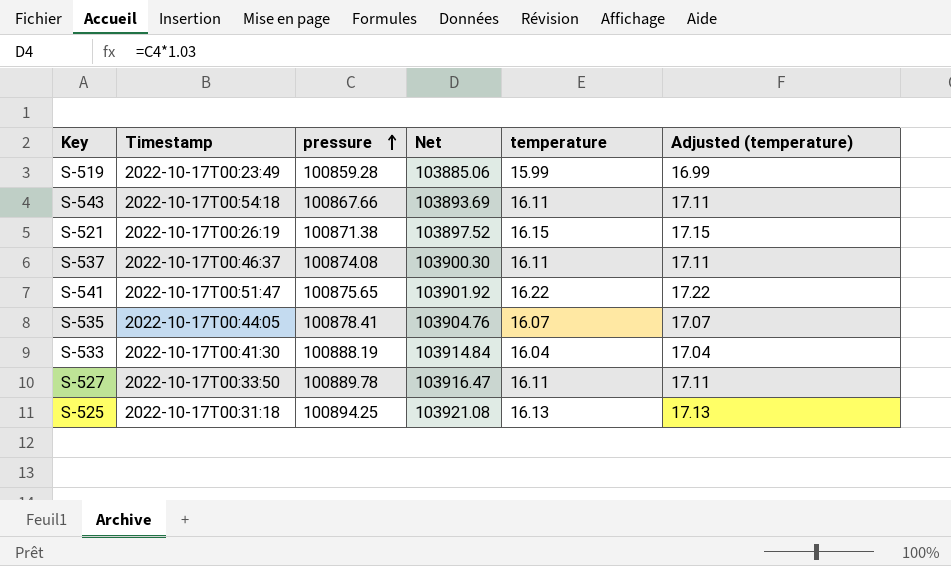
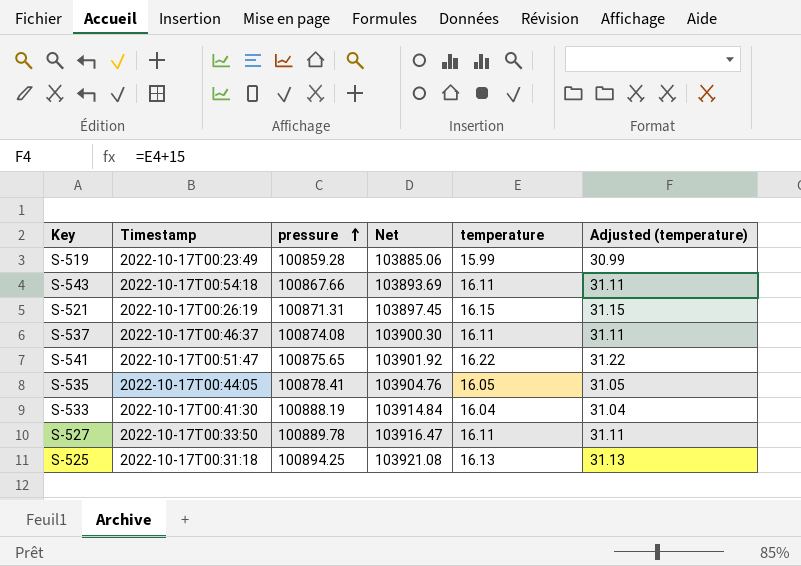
column Adjusted (temperature) | formula: [temperature] + 1 -> [temperature] + 15
S-521 | pressure: 100871.38 -> 100871.31
S-521 | Net: 103897.52 -> 103897.45
S-535 | temperature: 16.07 -> 16.05

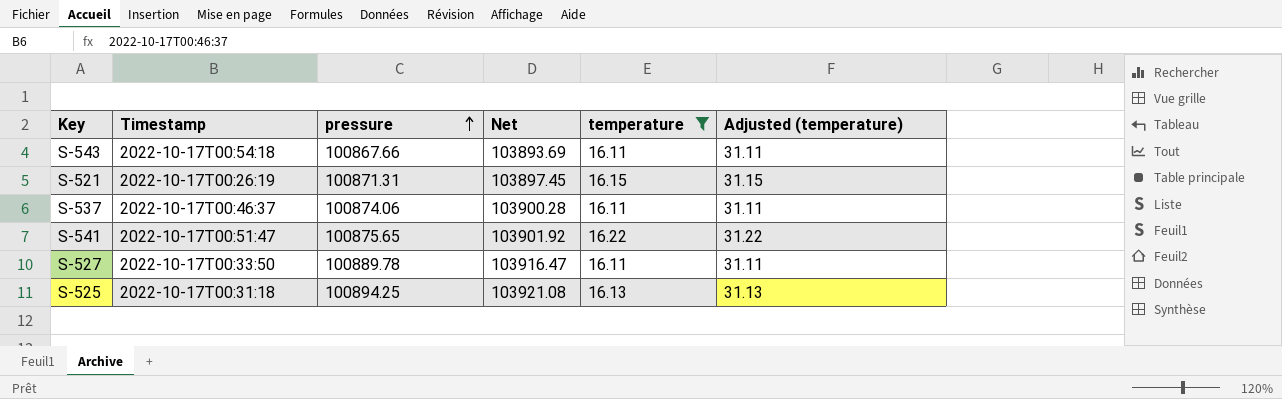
filter: none -> temperature >= 16.11
S-537 | pressure: 100874.08 -> 100874.06
S-537 | Net: 103900.30 -> 103900.28

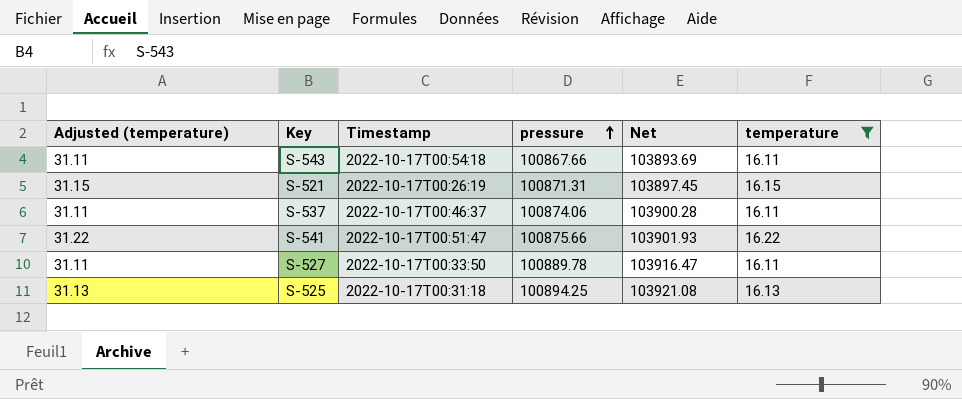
column Adjusted (temperature) | position: 6 -> 1
S-541 | pressure: 100875.65 -> 100875.66
S-541 | Net: 103901.92 -> 103901.93

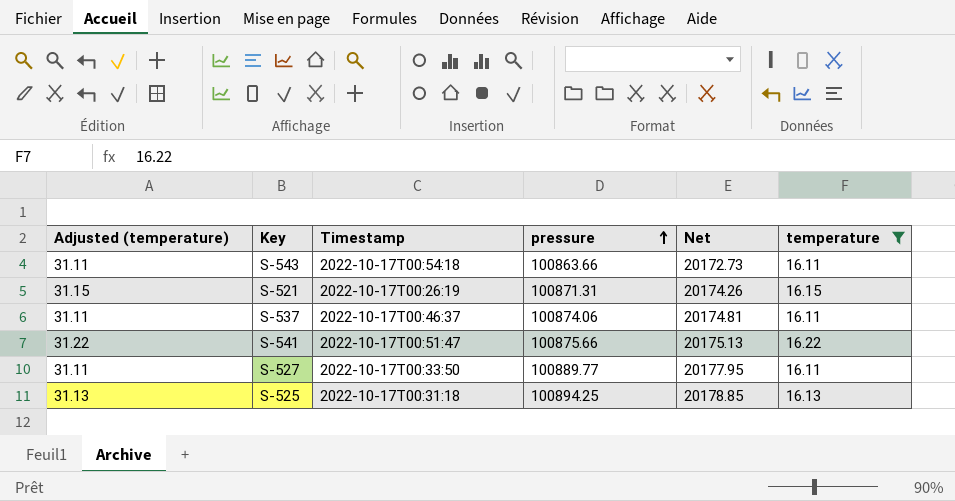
column Net | formula: [pressure] * 1.03 -> [pressure] * 0.2
S-543 | pressure: 100867.66 -> 100863.66
S-527 | pressure: 100889.78 -> 100889.77

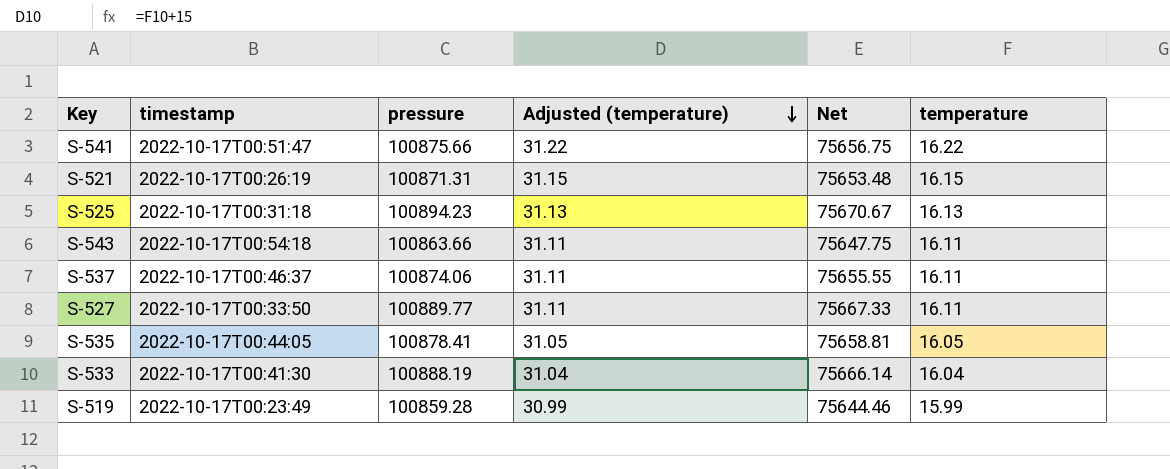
filter: temperature >= 16.11 -> none
row order: pressure ascending -> Adjusted (temperature) descending
column name: Timestamp -> timestamp
column Adjusted (temperature) | position: 1 -> 4
column Net | formula: [pressure] * 0.2 -> [pressure] * 0.75
S-525 | pressure: 100894.25 -> 100894.23

